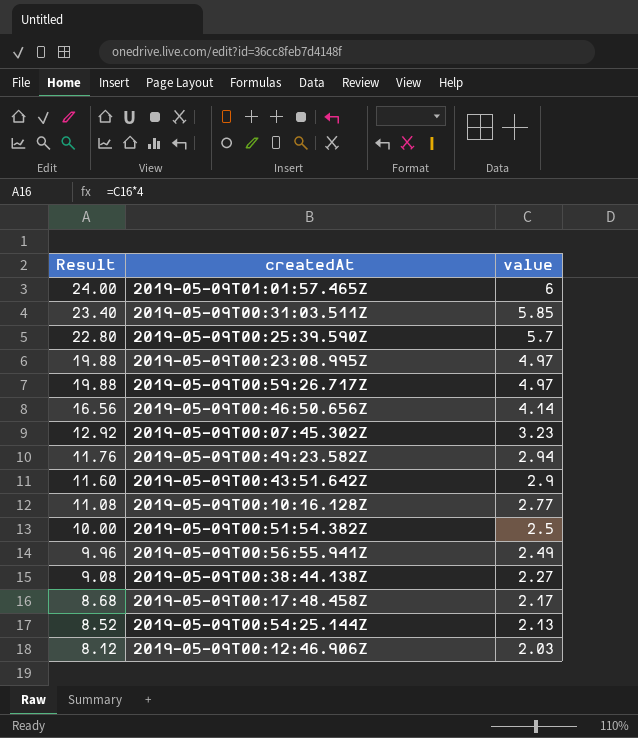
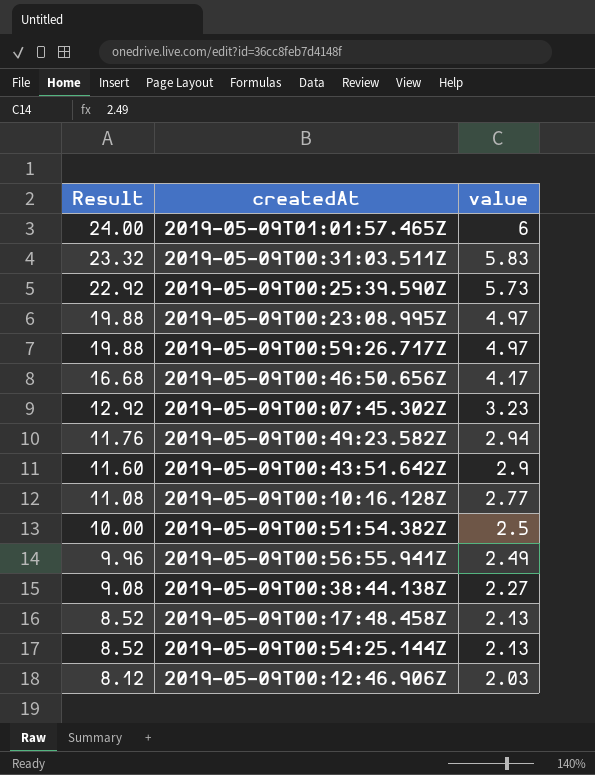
2019-05-09T00:31:03.511Z | Result: 23.40 -> 23.32
2019-05-09T00:31:03.511Z | value: 5.85 -> 5.83
2019-05-09T00:25:39.590Z | Result: 22.80 -> 22.92
2019-05-09T00:25:39.590Z | value: 5.7 -> 5.73
2019-05-09T00:46:50.656Z | Result: 16.56 -> 16.68
2019-05-09T00:46:50.656Z | value: 4.14 -> 4.17
2019-05-09T00:17:48.458Z | Result: 8.68 -> 8.52
2019-05-09T00:17:48.458Z | value: 2.17 -> 2.13

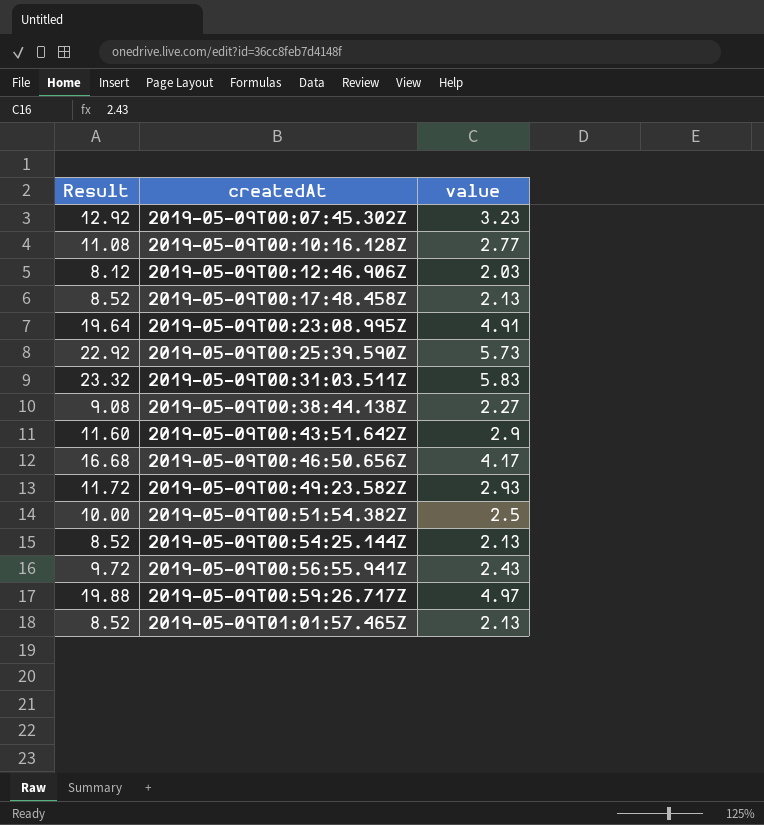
row order: Result descending -> createdAt ascending
2019-05-09T00:23:08.995Z | Result: 19.88 -> 19.64
2019-05-09T00:23:08.995Z | value: 4.97 -> 4.91
2019-05-09T00:49:23.582Z | Result: 11.76 -> 11.72
2019-05-09T00:49:23.582Z | value: 2.94 -> 2.93
2019-05-09T00:56:55.941Z | Result: 9.96 -> 9.72
2019-05-09T00:56:55.941Z | value: 2.49 -> 2.43
2019-05-09T01:01:57.465Z | Result: 24.00 -> 8.52
2019-05-09T01:01:57.465Z | value: 6 -> 2.13

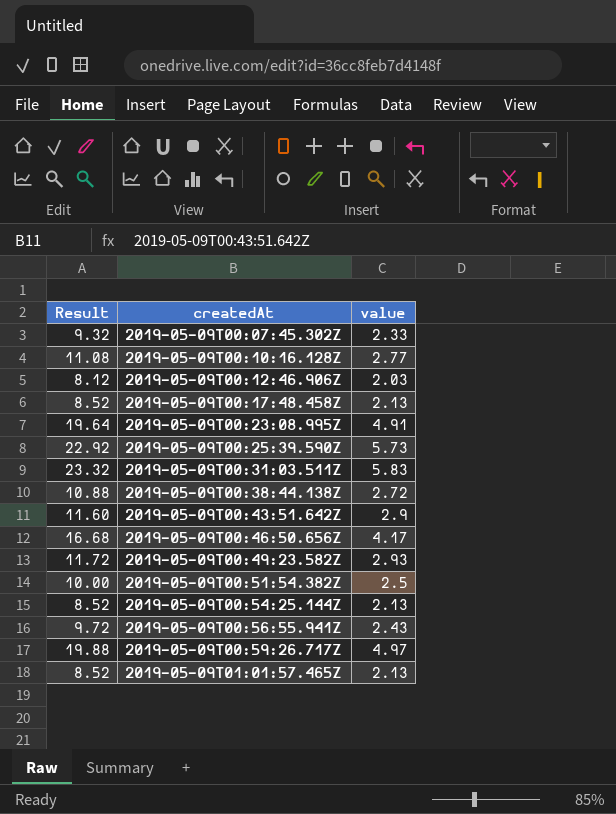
2019-05-09T00:07:45.302Z | Result: 12.92 -> 9.32
2019-05-09T00:07:45.302Z | value: 3.23 -> 2.33
2019-05-09T00:38:44.138Z | Result: 9.08 -> 10.88
2019-05-09T00:38:44.138Z | value: 2.27 -> 2.72

